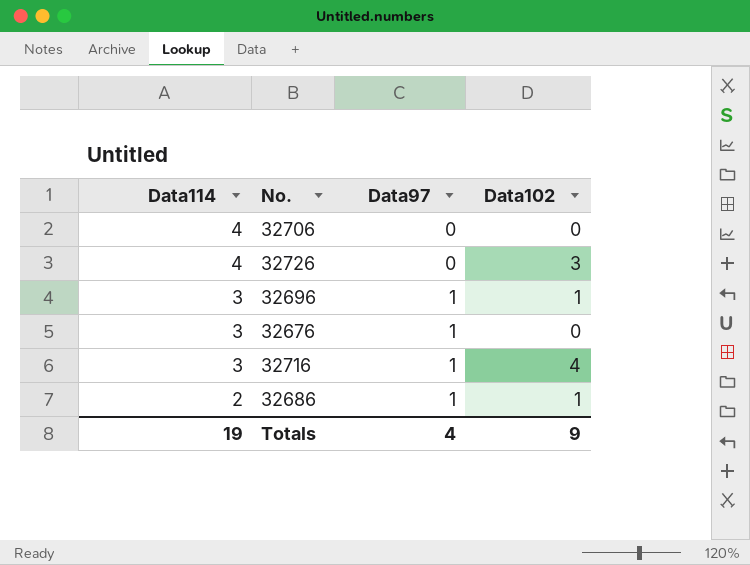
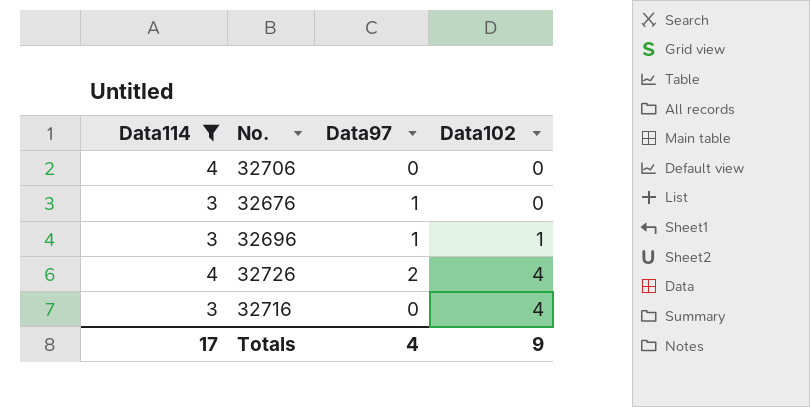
filter: none -> Data114 != 2
row order: Data114 descending -> Data102 ascending
32726 | Data97: 0 -> 2
32726 | Data102: 3 -> 4
32716 | Data97: 1 -> 0
Totals | Data114: 19 -> 17

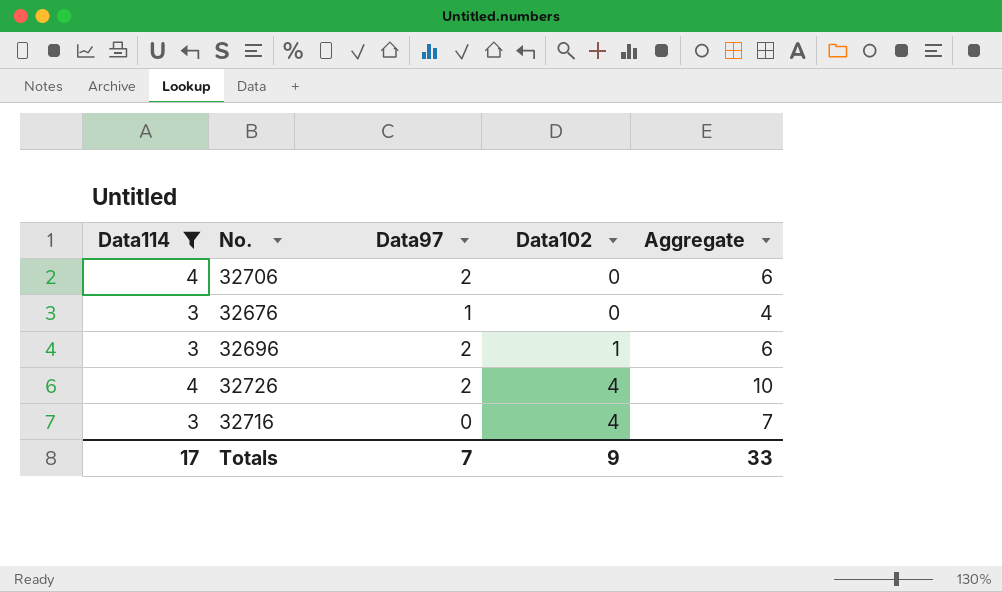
column Aggregate | formula: none -> [Data114] + [Data97] + [Data102]
32706 | Data97: 0 -> 2
32696 | Data97: 1 -> 2
Totals | Data97: 4 -> 7

